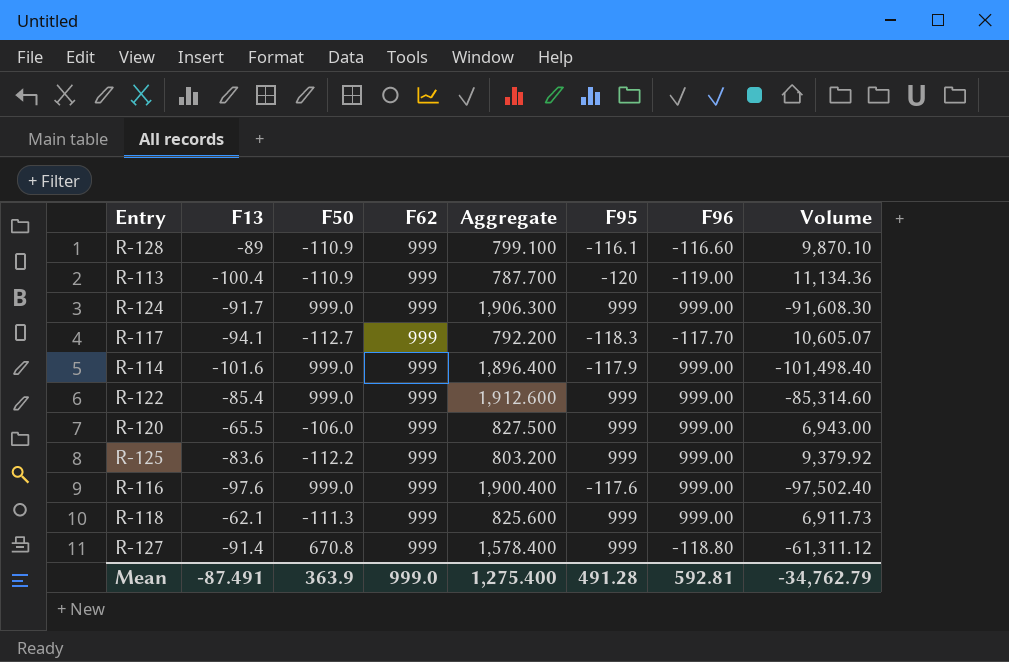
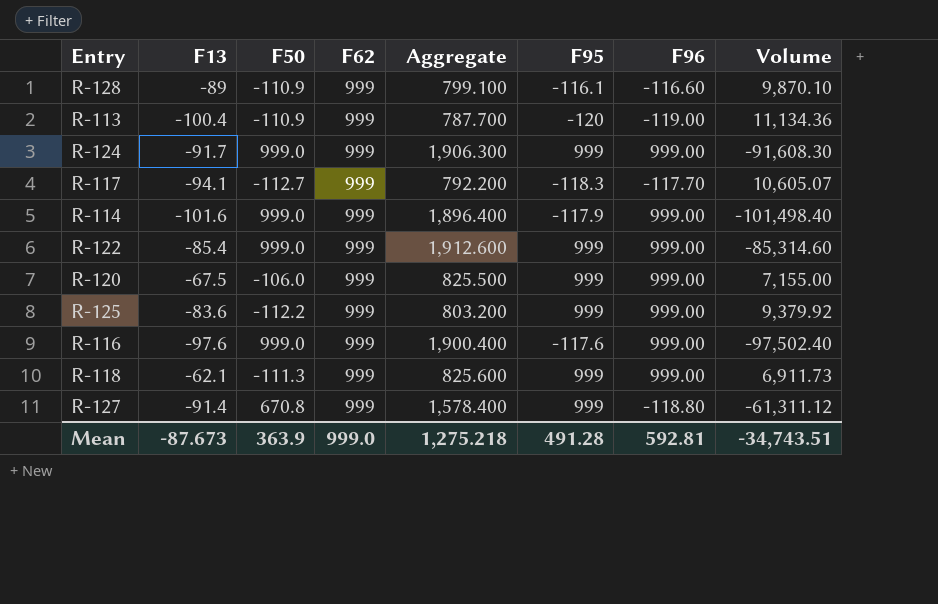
R-120 | F13: -65.5 -> -67.5
R-120 | Aggregate: 827.500 -> 825.500
R-120 | Volume: 6,943.00 -> 7,155.00
Mean | F13: -87.491 -> -87.673
Mean | Aggregate: 1,275.400 -> 1,275.218
Mean | Volume: -34,762.79 -> -34,743.51

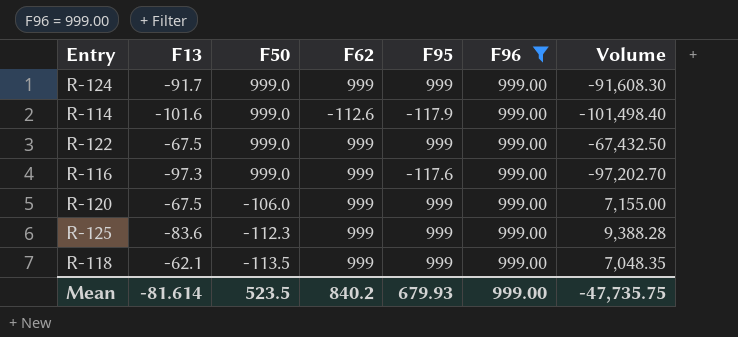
filter: none -> F96 = 999.00
row order: none -> F50 descending
column Aggregate | formula: [F13] + [F50] + [F62] -> none
R-114 | F62: 999 -> -112.6
R-122 | F13: -85.4 -> -67.5
R-122 | Volume: -85,314.60 -> -67,432.50
R-116 | F13: -97.6 -> -97.3
R-116 | Volume: -97,502.40 -> -97,202.70
R-125 | F50: -112.2 -> -112.3
R-125 | Volume: 9,379.92 -> 9,388.28
R-118 | F50: -111.3 -> -113.5
R-118 | Volume: 6,911.73 -> 7,048.35
Mean | F13: -87.673 -> -81.614
Mean | F50: 363.9 -> 523.5
Mean | F62: 999.0 -> 840.2
Mean | F95: 491.28 -> 679.93
Mean | F96: 592.81 -> 999.00
Mean | Volume: -34,743.51 -> -47,735.75

